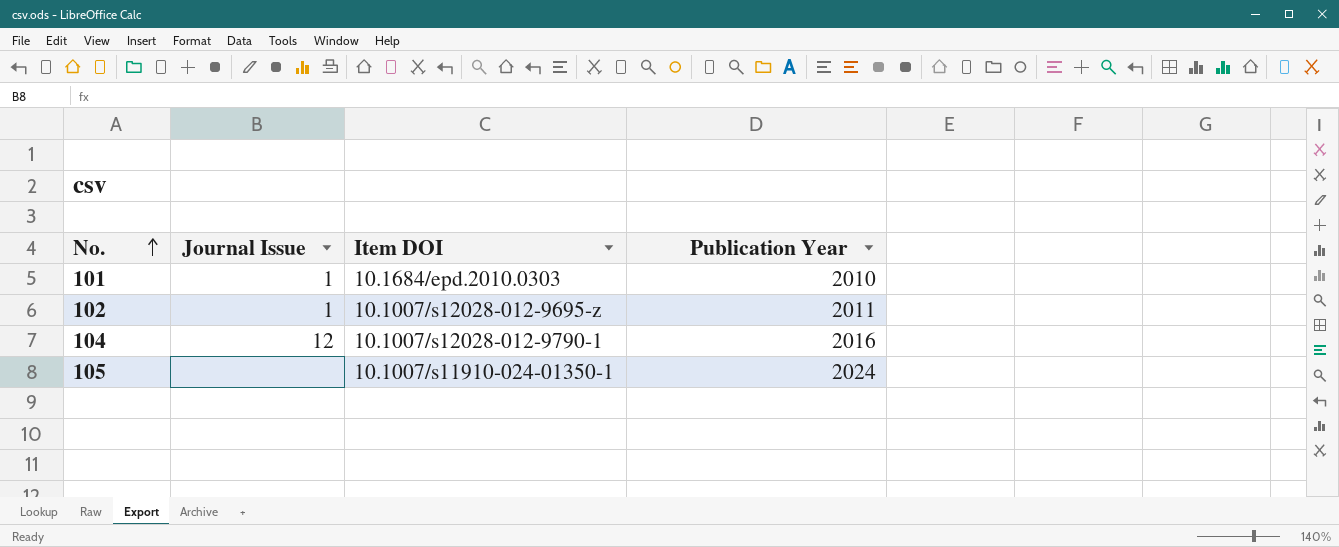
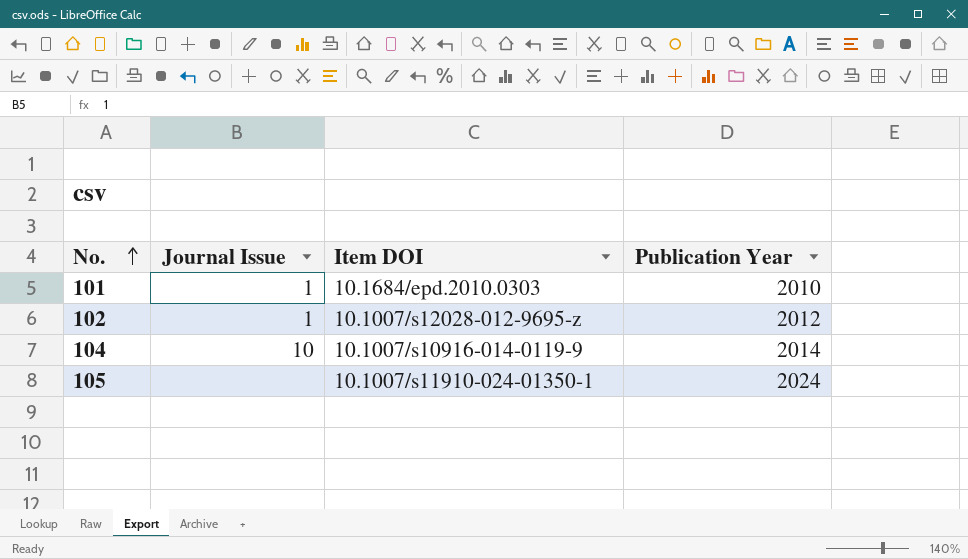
102 | Publication Year: 2011 -> 2012
104 | Journal Issue: 12 -> 10
104 | Item DOI: 10.1007/s12028-012-9790-1 -> 10.1007/s10916-014-0119-9
104 | Publication Year: 2016 -> 2014

